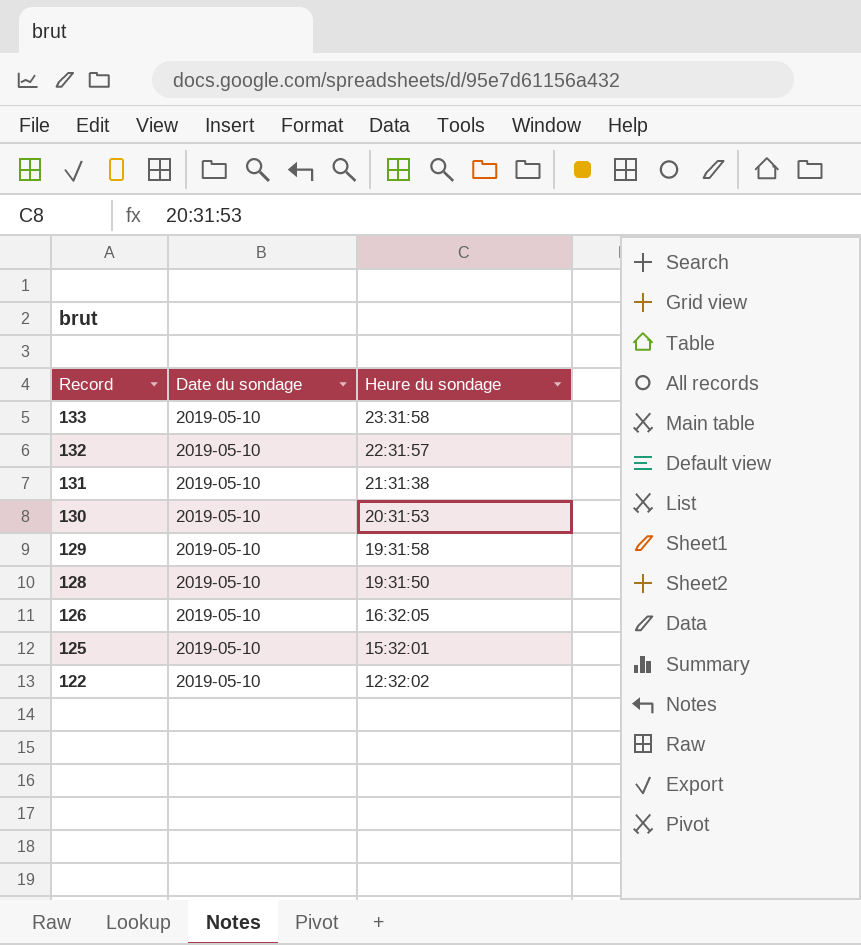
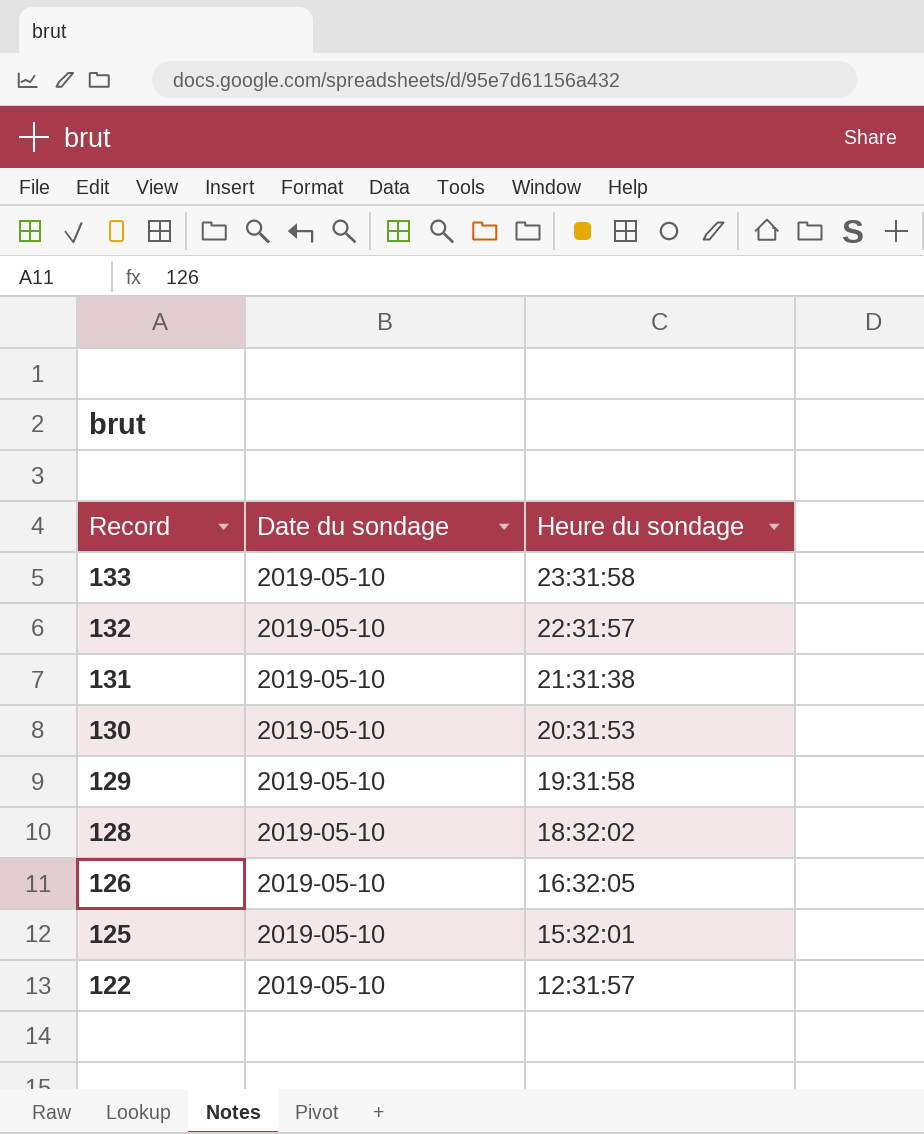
128 | Heure du sondage: 19:31:50 -> 18:32:02
122 | Heure du sondage: 12:32:02 -> 12:31:57

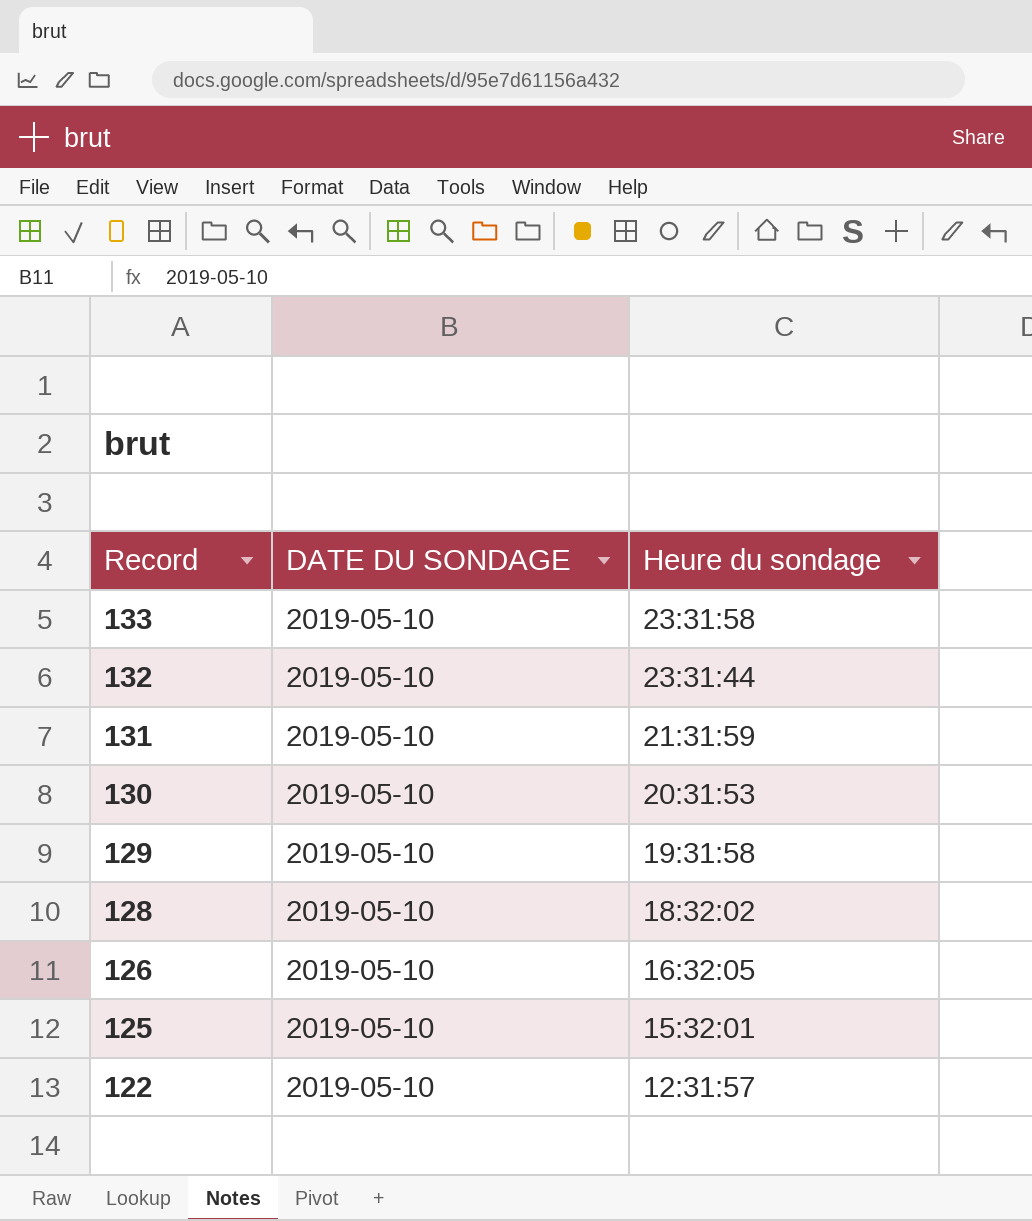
column name: Date du sondage -> DATE DU SONDAGE
132 | Heure du sondage: 22:31:57 -> 23:31:44
131 | Heure du sondage: 21:31:38 -> 21:31:59

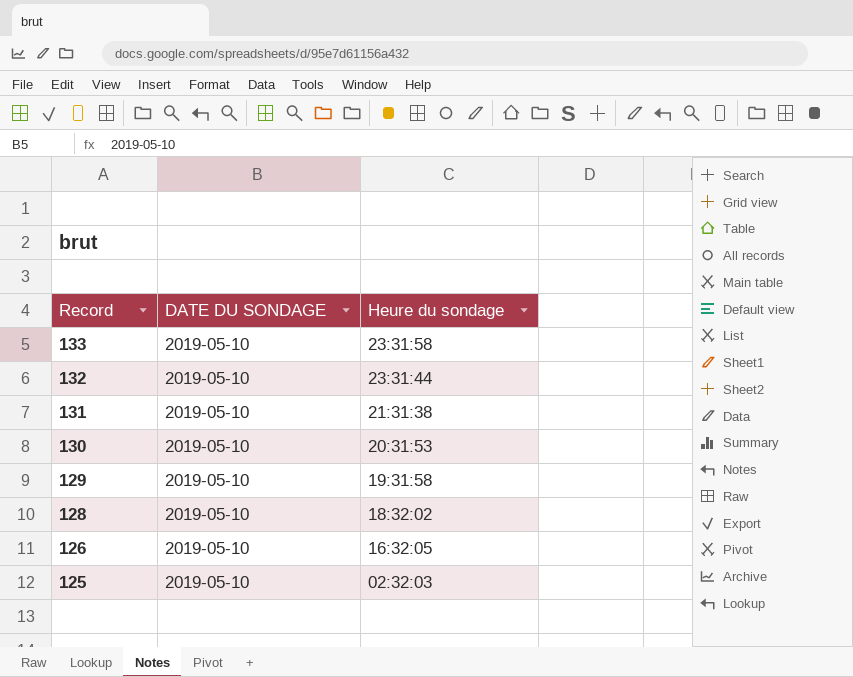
row 122: 2019-05-10 | 12:31:57 -> none
131 | Heure du sondage: 21:31:59 -> 21:31:38
125 | Heure du sondage: 15:32:01 -> 02:32:03

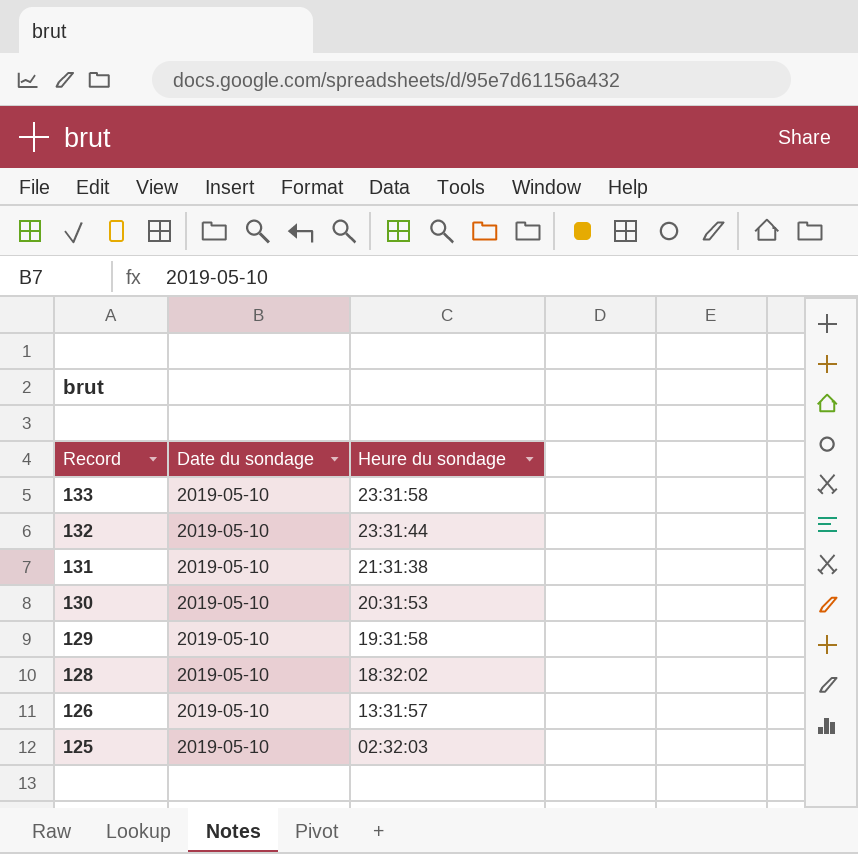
column name: DATE DU SONDAGE -> Date du sondage
126 | Heure du sondage: 16:32:05 -> 13:31:57

